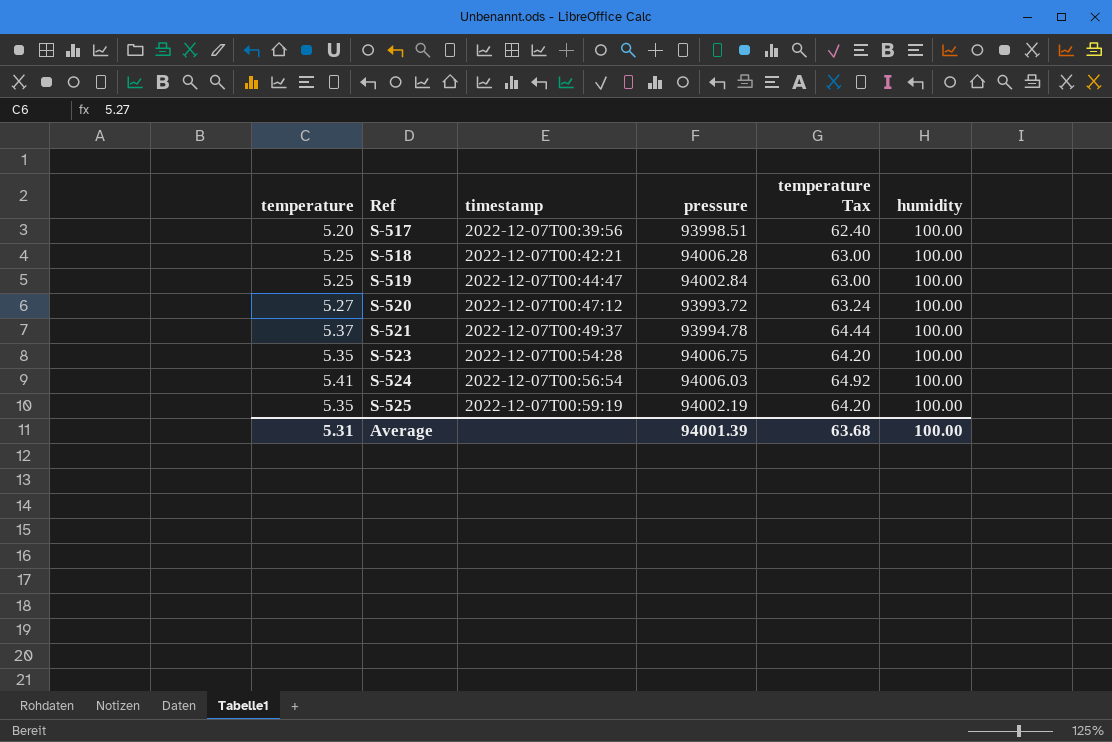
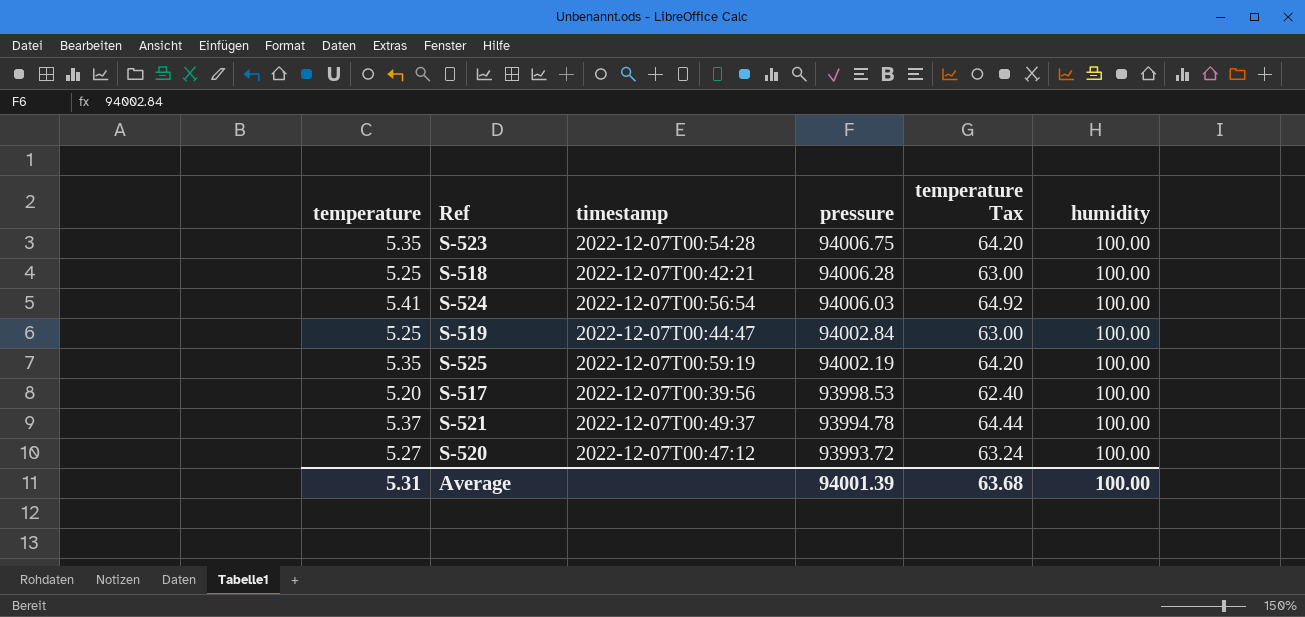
row order: Ref ascending -> pressure descending
S-517 | pressure: 93998.51 -> 93998.53

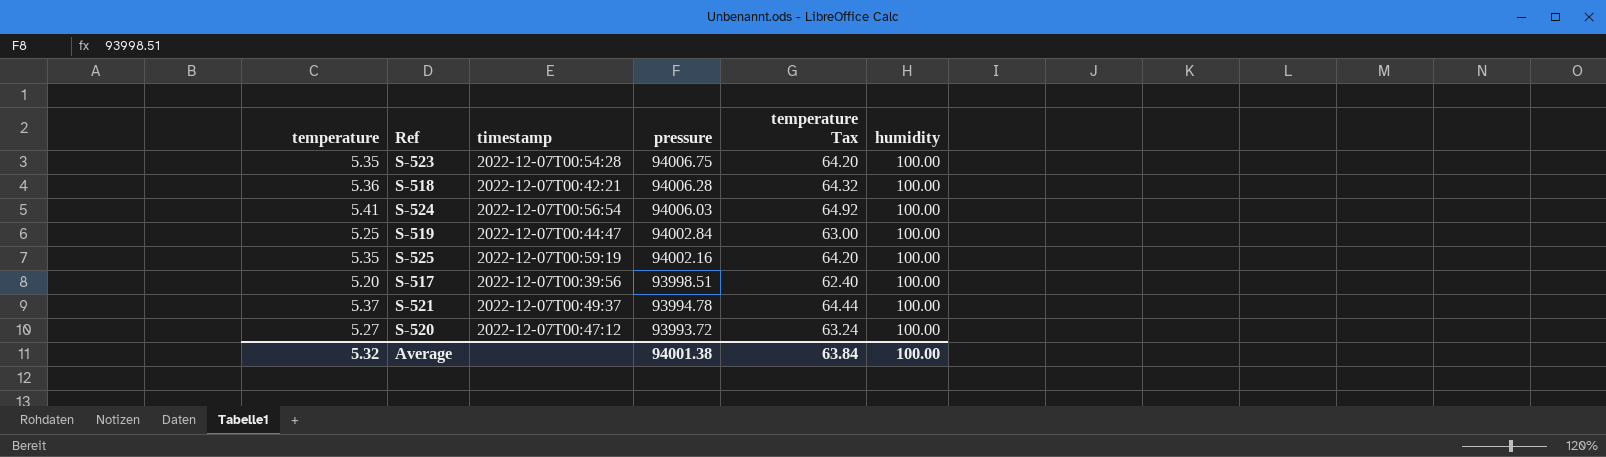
S-518 | temperature: 5.25 -> 5.36
S-518 | temperature Tax: 63.00 -> 64.32
S-525 | pressure: 94002.19 -> 94002.16
S-517 | pressure: 93998.53 -> 93998.51
Average | temperature: 5.31 -> 5.32
Average | pressure: 94001.39 -> 94001.38
Average | temperature Tax: 63.68 -> 63.84

